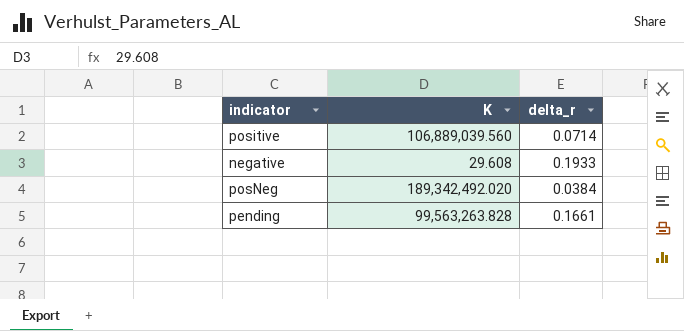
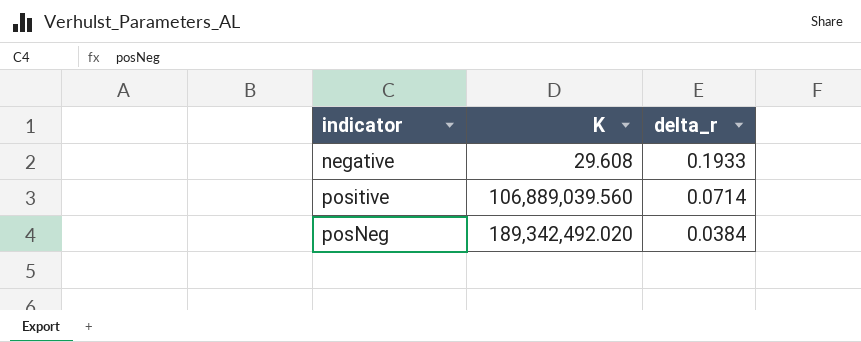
row order: none -> indicator ascending
row pending: 99,563,263.828 | 0.1661 -> none

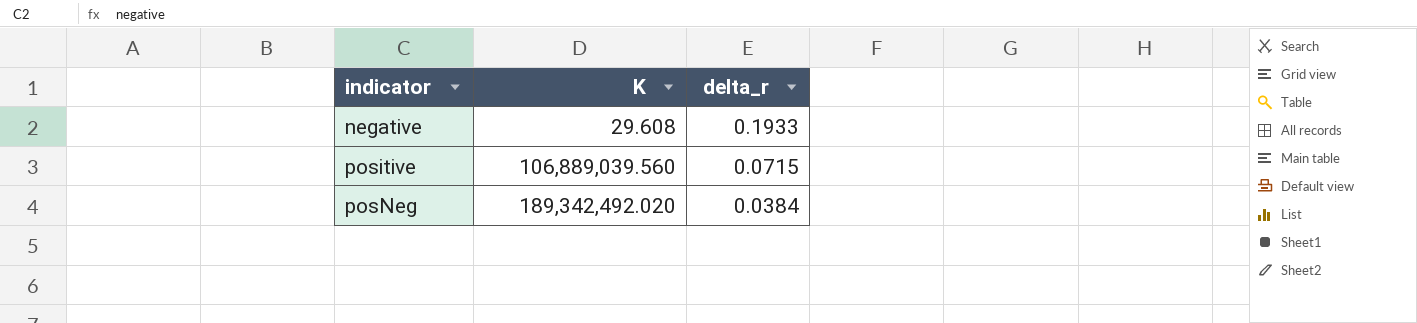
positive | delta_r: 0.0714 -> 0.0715

